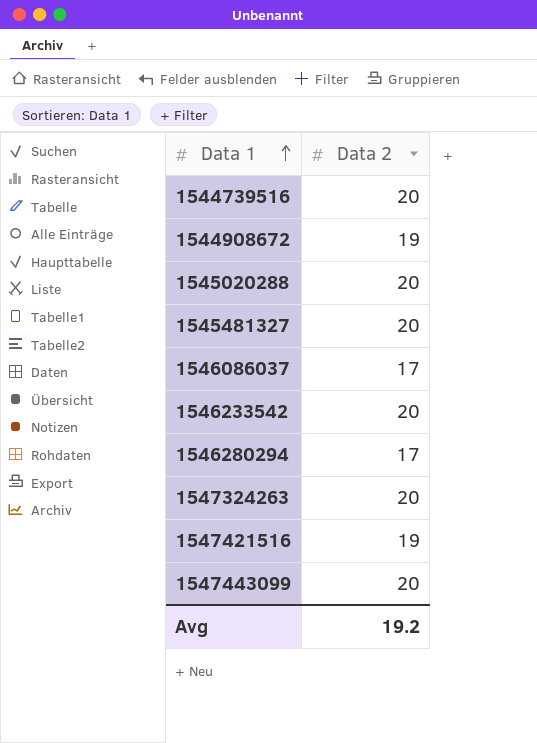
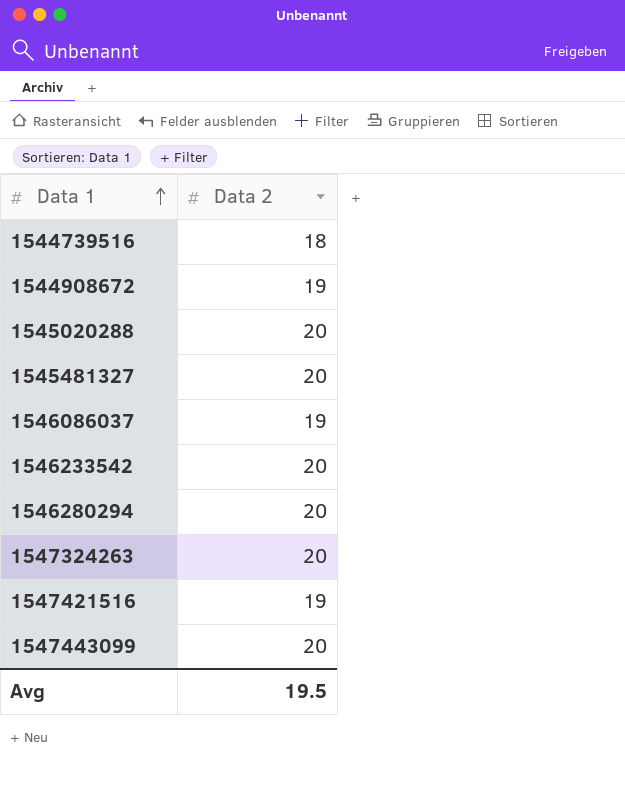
1544739516 | Data 2: 20 -> 18
1546086037 | Data 2: 17 -> 19
1546280294 | Data 2: 17 -> 20
Avg | Data 2: 19.2 -> 19.5

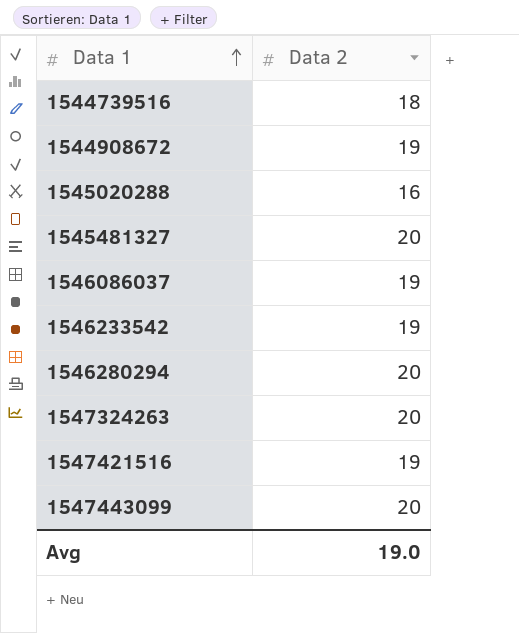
1545020288 | Data 2: 20 -> 16
1546233542 | Data 2: 20 -> 19
Avg | Data 2: 19.5 -> 19.0

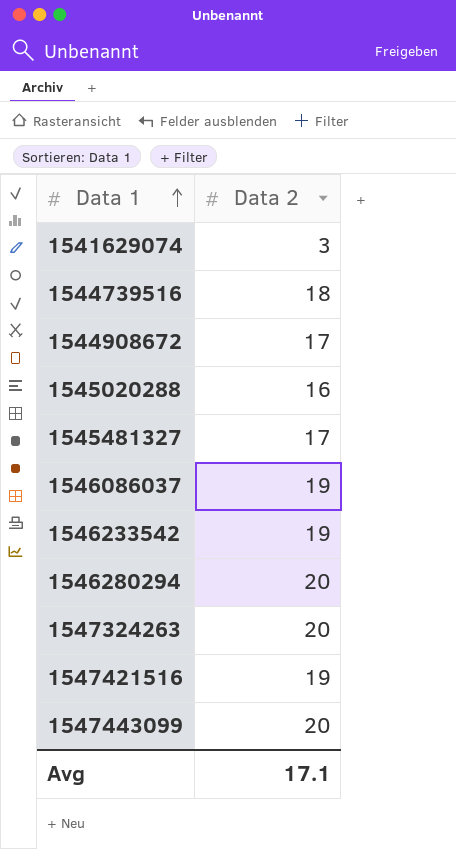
row 1541629074: none -> 3
1544908672 | Data 2: 19 -> 17
1545481327 | Data 2: 20 -> 17
Avg | Data 2: 19.0 -> 17.1

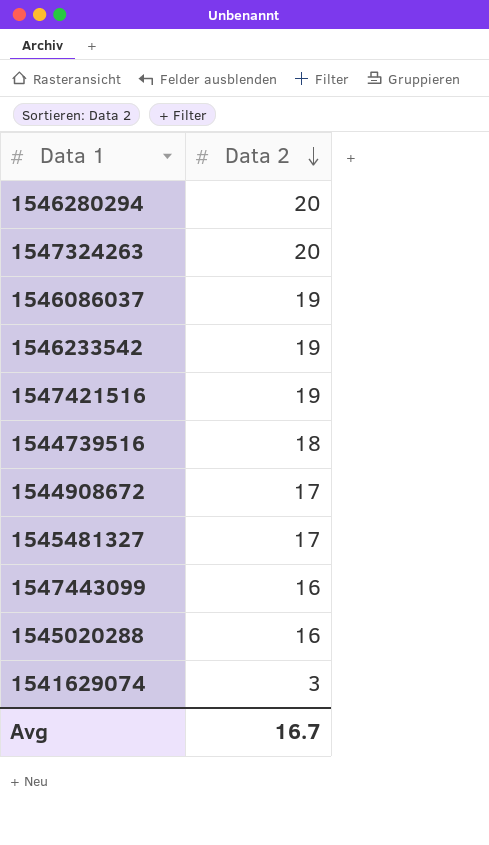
row order: Data 1 ascending -> Data 2 descending
1547443099 | Data 2: 20 -> 16
Avg | Data 2: 17.1 -> 16.7

